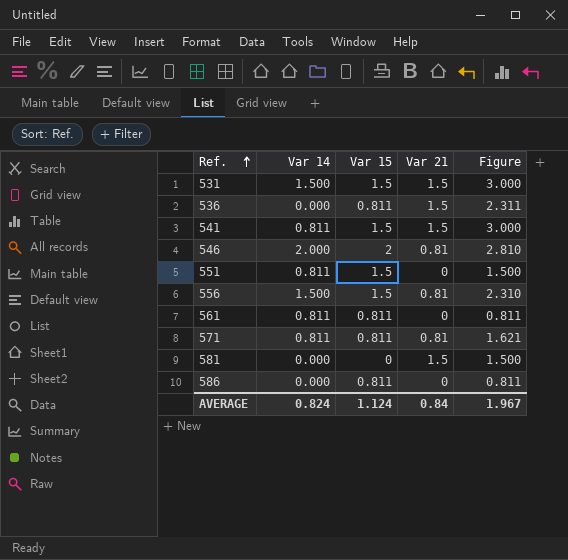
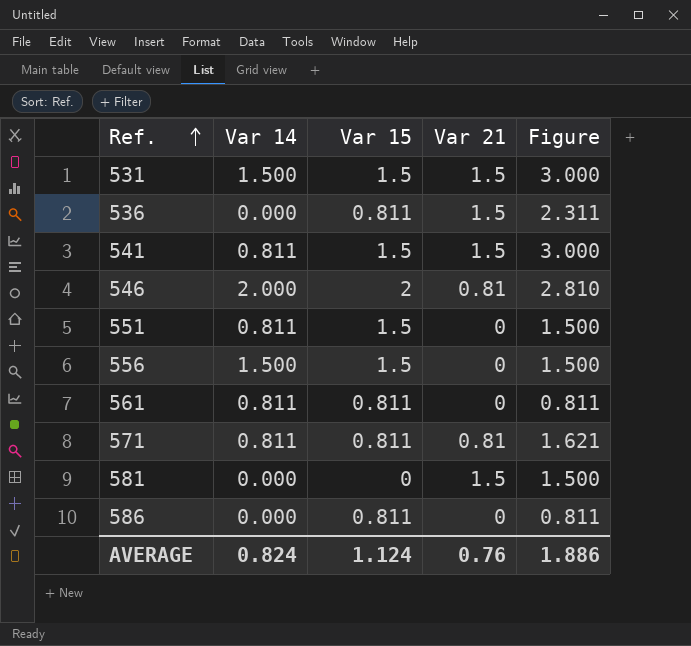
556 | Var 21: 0.81 -> 0
556 | Figure: 2.310 -> 1.500
AVERAGE | Var 21: 0.84 -> 0.76
AVERAGE | Figure: 1.967 -> 1.886

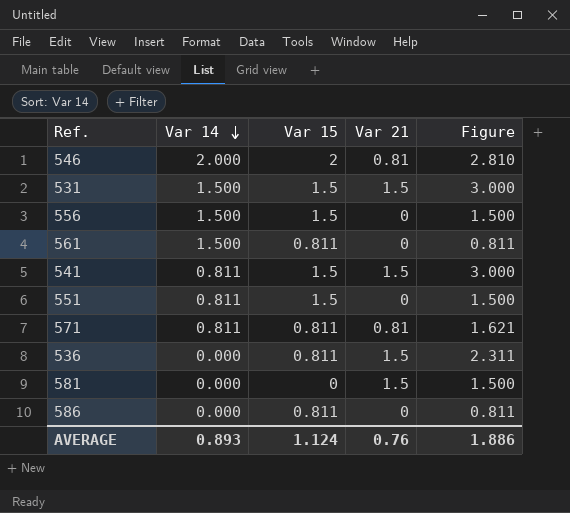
row order: Ref. ascending -> Var 14 descending
561 | Var 14: 0.811 -> 1.500
AVERAGE | Var 14: 0.824 -> 0.893

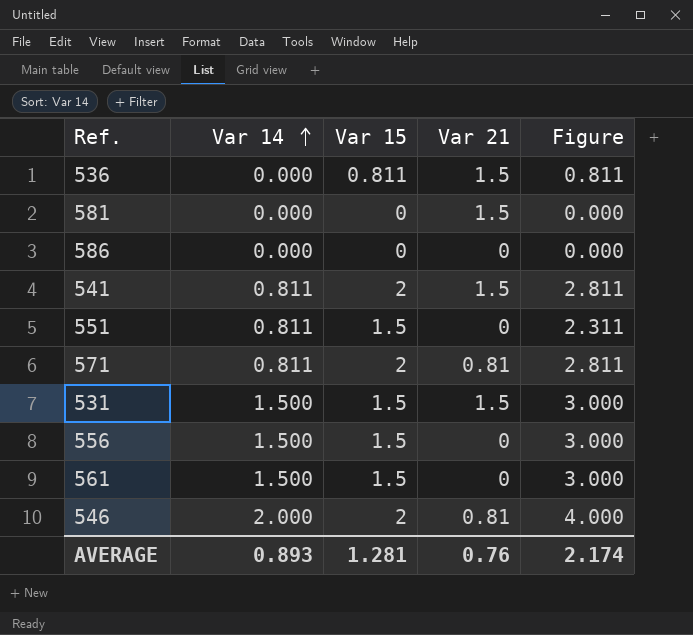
row order: Var 14 descending -> Var 14 ascending
column Figure | formula: [Var 15] + [Var 21] -> [Var 14] + [Var 15]
586 | Var 15: 0.811 -> 0
541 | Var 15: 1.5 -> 2
571 | Var 15: 0.811 -> 2
561 | Var 15: 0.811 -> 1.5
AVERAGE | Var 15: 1.124 -> 1.281
AVERAGE | Figure: 1.886 -> 2.174

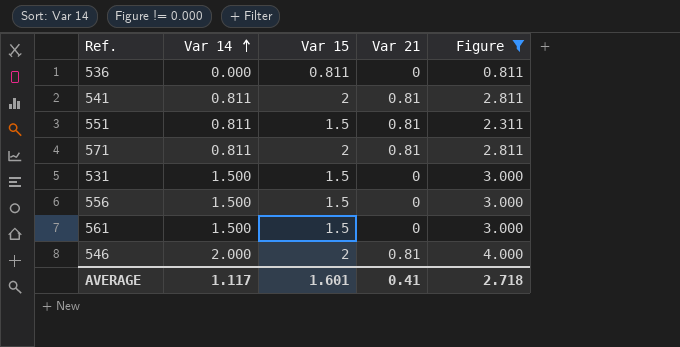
filter: none -> Figure != 0.000
536 | Var 21: 1.5 -> 0
541 | Var 21: 1.5 -> 0.81
551 | Var 21: 0 -> 0.81
531 | Var 21: 1.5 -> 0
AVERAGE | Var 14: 0.893 -> 1.117
AVERAGE | Var 15: 1.281 -> 1.601
AVERAGE | Var 21: 0.76 -> 0.41
AVERAGE | Figure: 2.174 -> 2.718

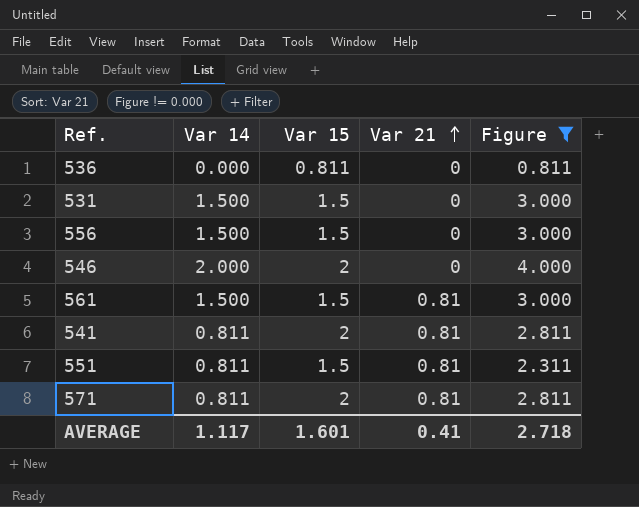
row order: Var 14 ascending -> Var 21 ascending
546 | Var 21: 0.81 -> 0
561 | Var 21: 0 -> 0.81

